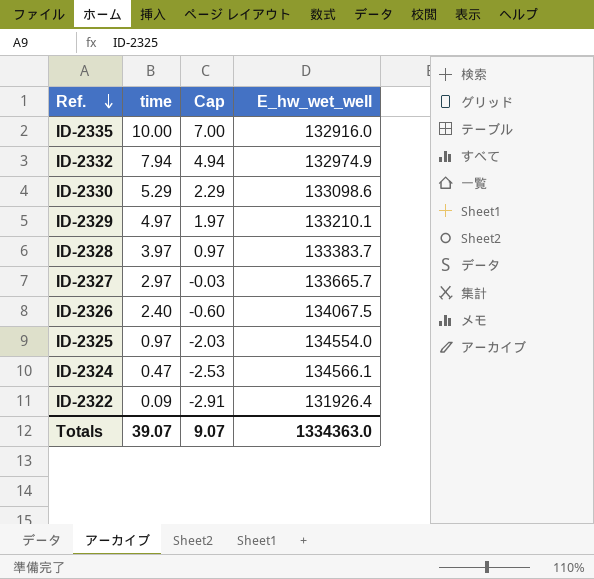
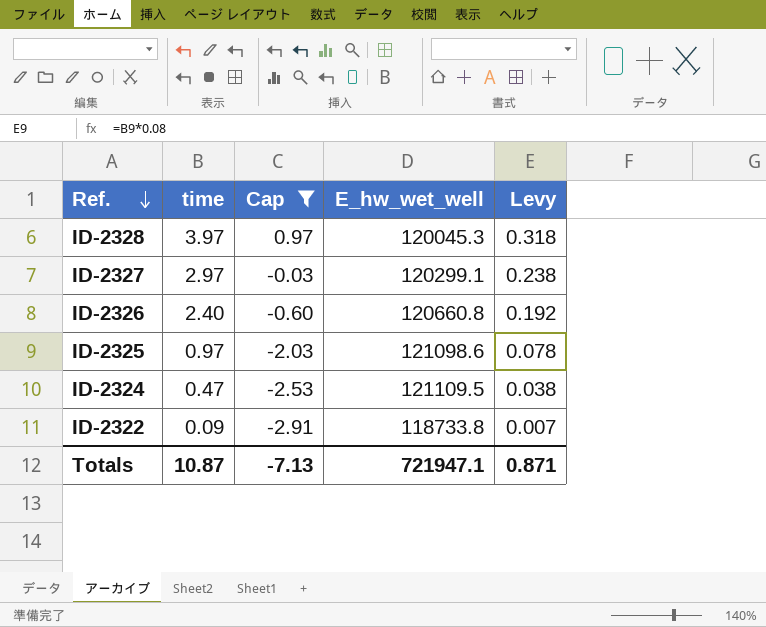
filter: none -> Cap <= 0.97
column Levy | formula: none -> [time] * 0.08
ID-2328 | E_hw_wet_well: 133383.7 -> 120045.3
ID-2327 | E_hw_wet_well: 133665.7 -> 120299.1
ID-2326 | E_hw_wet_well: 134067.5 -> 120660.8
ID-2325 | E_hw_wet_well: 134554.0 -> 121098.6
ID-2324 | E_hw_wet_well: 134566.1 -> 121109.5
ID-2322 | E_hw_wet_well: 131926.4 -> 118733.8
Totals | time: 39.07 -> 10.87
Totals | Cap: 9.07 -> -7.13
Totals | E_hw_wet_well: 1334363.0 -> 721947.1

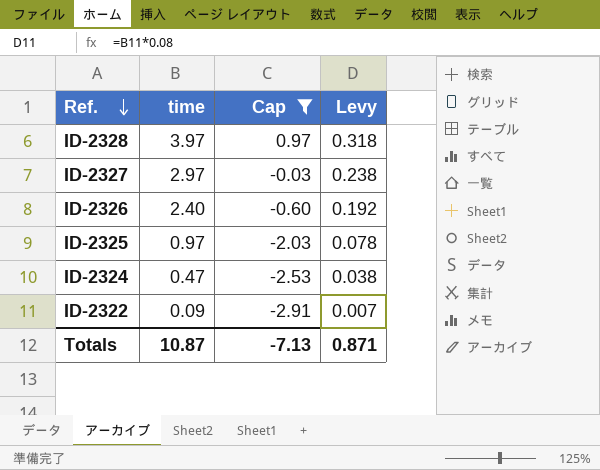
column E_hw_wet_well | position: 4 -> none

